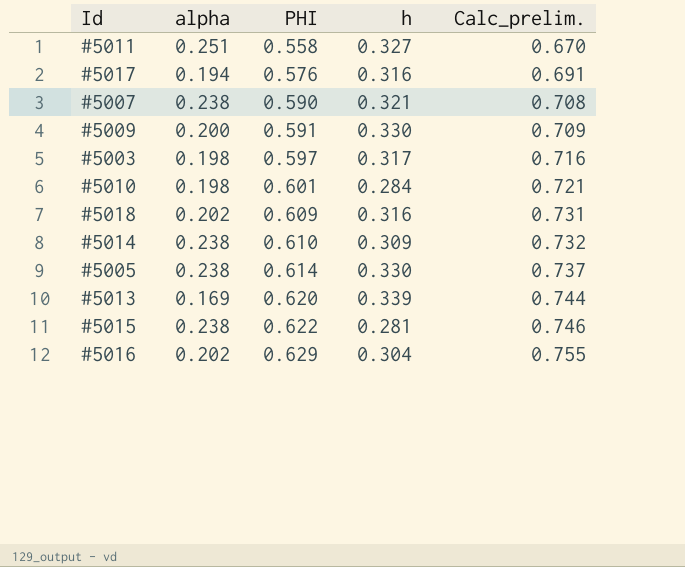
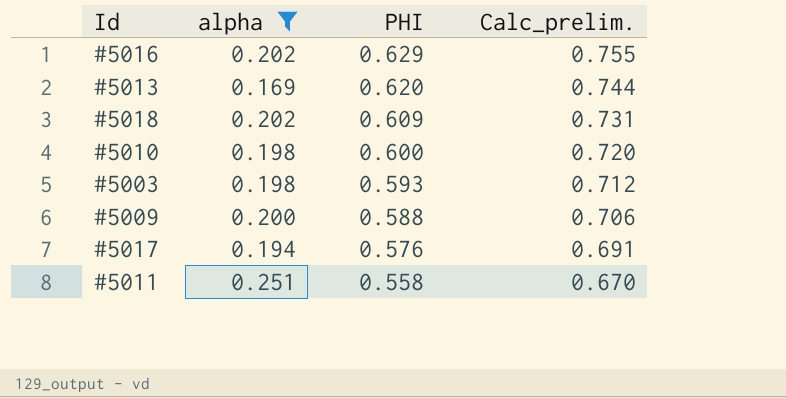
filter: none -> alpha != 0.238
row order: PHI ascending -> PHI descending
column h | position: 4 -> none
#5010 | PHI: 0.601 -> 0.600
#5010 | Calc_prelim.: 0.721 -> 0.720
#5003 | PHI: 0.597 -> 0.593
#5003 | Calc_prelim.: 0.716 -> 0.712
#5009 | PHI: 0.591 -> 0.588
#5009 | Calc_prelim.: 0.709 -> 0.706

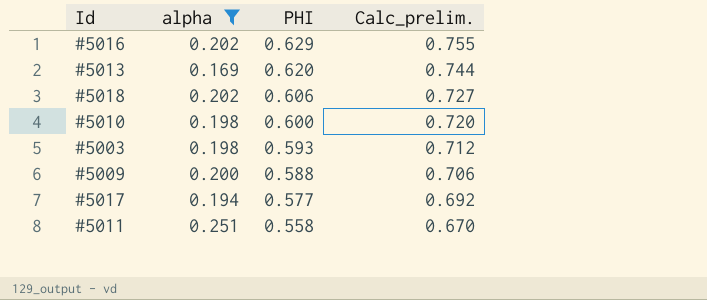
#5018 | PHI: 0.609 -> 0.606
#5018 | Calc_prelim.: 0.731 -> 0.727
#5017 | PHI: 0.576 -> 0.577
#5017 | Calc_prelim.: 0.691 -> 0.692

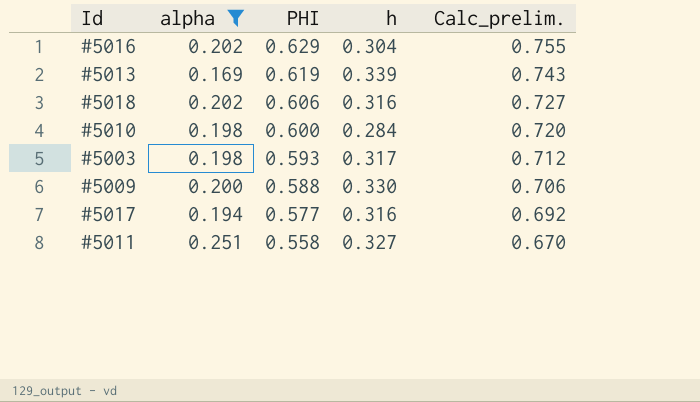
column h | position: none -> 4
#5013 | PHI: 0.620 -> 0.619
#5013 | Calc_prelim.: 0.744 -> 0.743

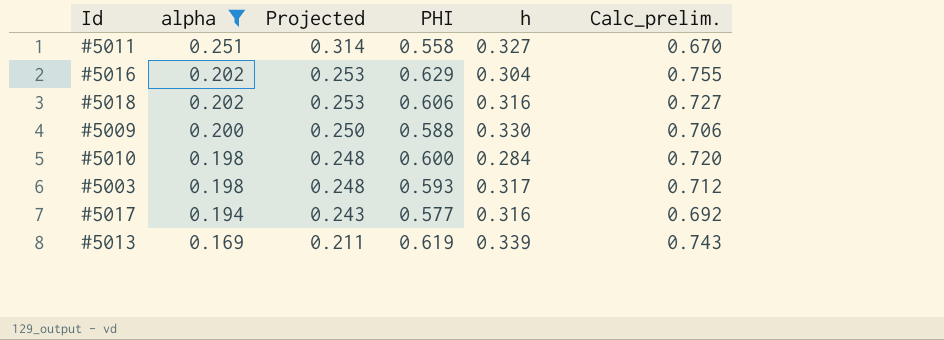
row order: PHI descending -> alpha descending
column Projected | formula: none -> [alpha] * 1.25

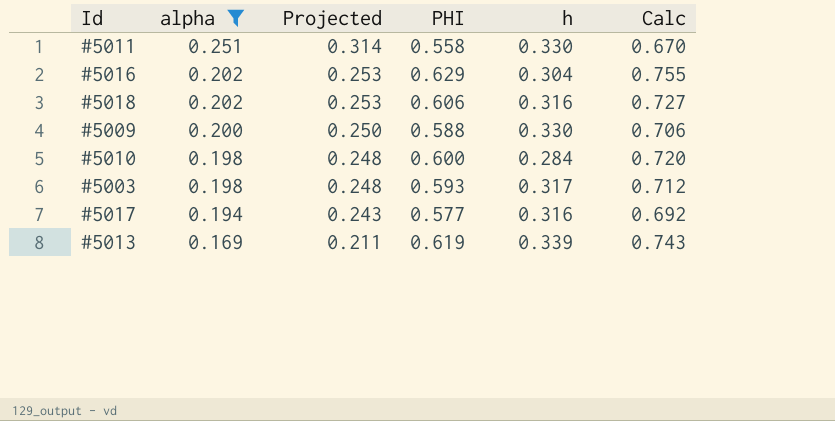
column name: Calc_prelim. -> Calc
#5011 | h: 0.327 -> 0.330

